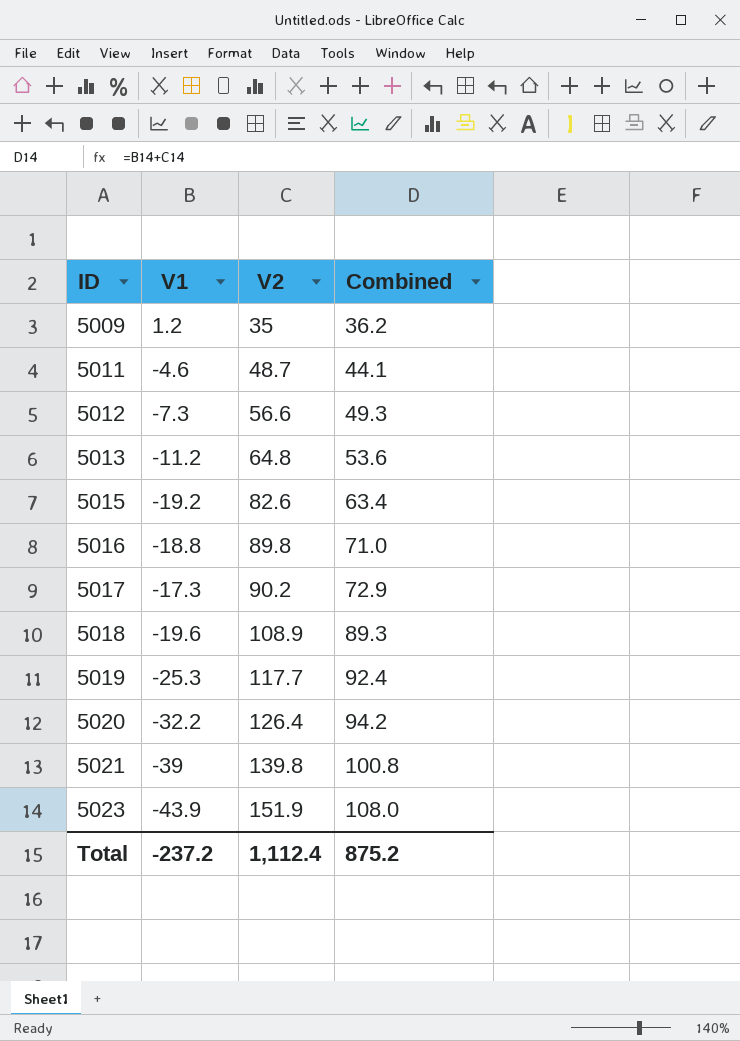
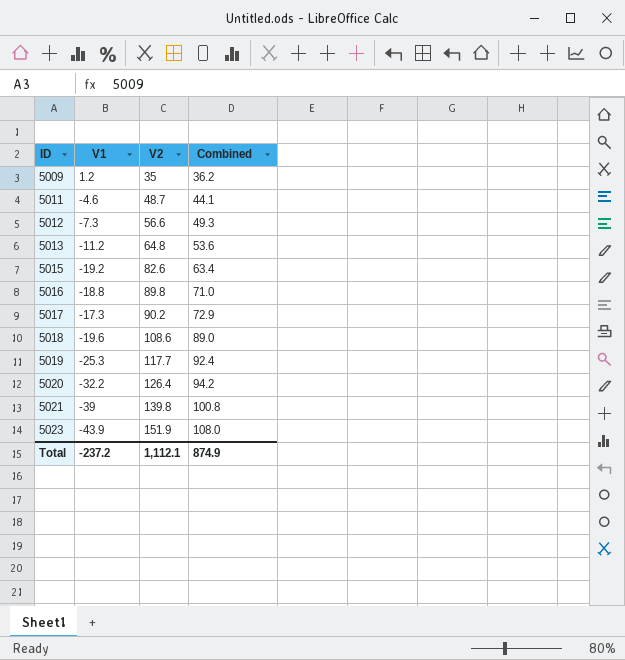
5018 | V2: 108.9 -> 108.6
5018 | Combined: 89.3 -> 89.0
Total | V2: 1,112.4 -> 1,112.1
Total | Combined: 875.2 -> 874.9

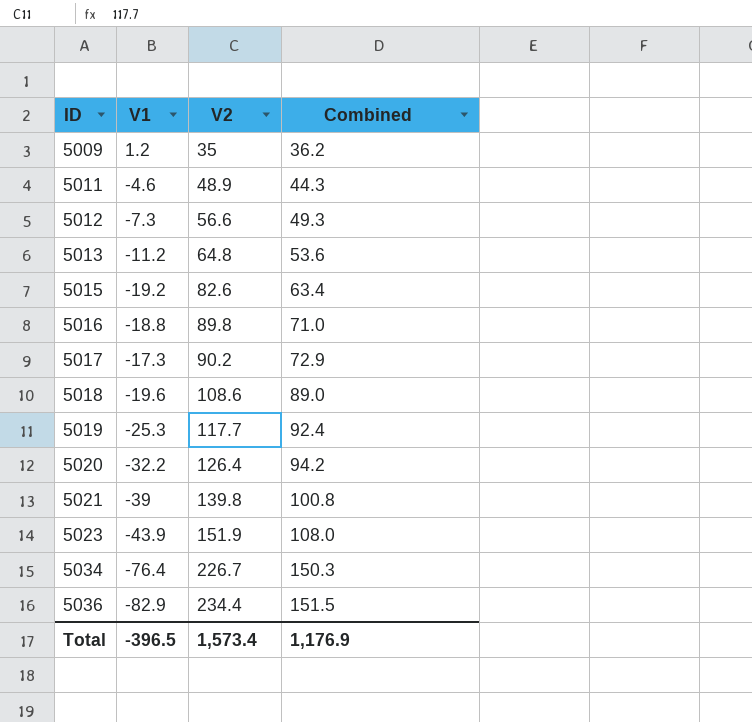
5011 | V2: 48.7 -> 48.9
5011 | Combined: 44.1 -> 44.3
row 5034: none -> -76.4 | 226.7 | 150.3
row 5036: none -> -82.9 | 234.4 | 151.5
Total | V1: -237.2 -> -396.5
Total | V2: 1,112.1 -> 1,573.4
Total | Combined: 874.9 -> 1,176.9

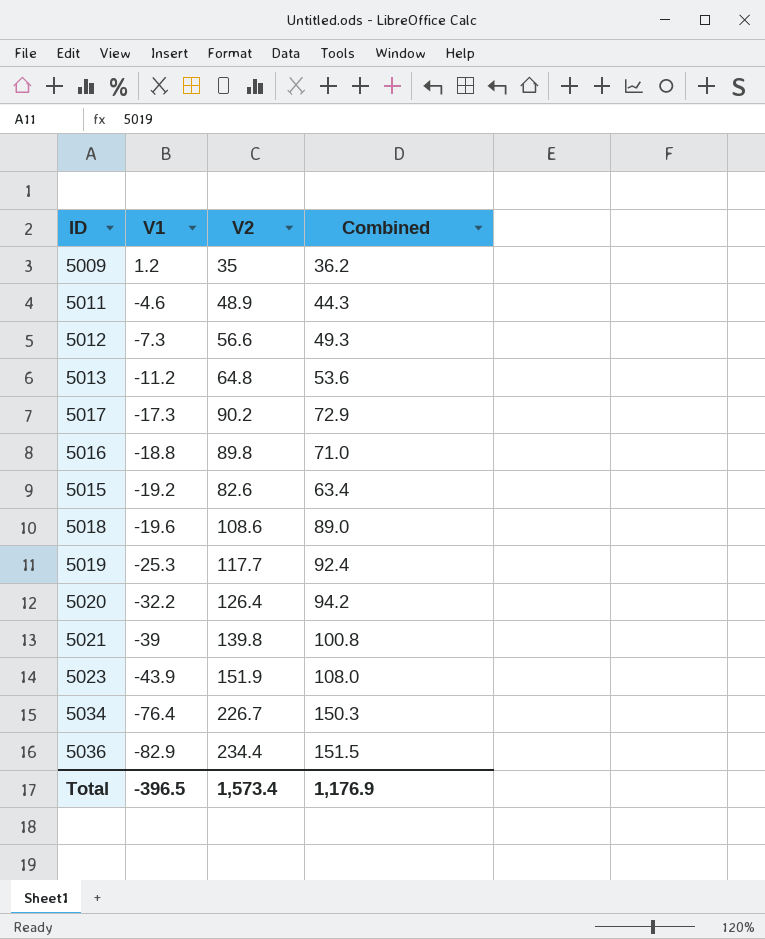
row order: ID ascending -> V1 descending

